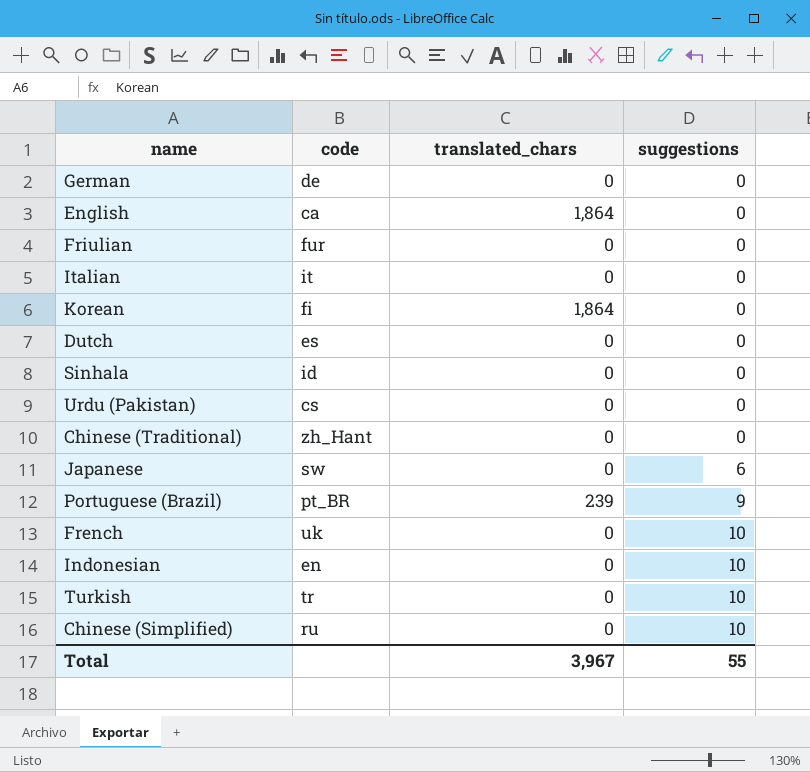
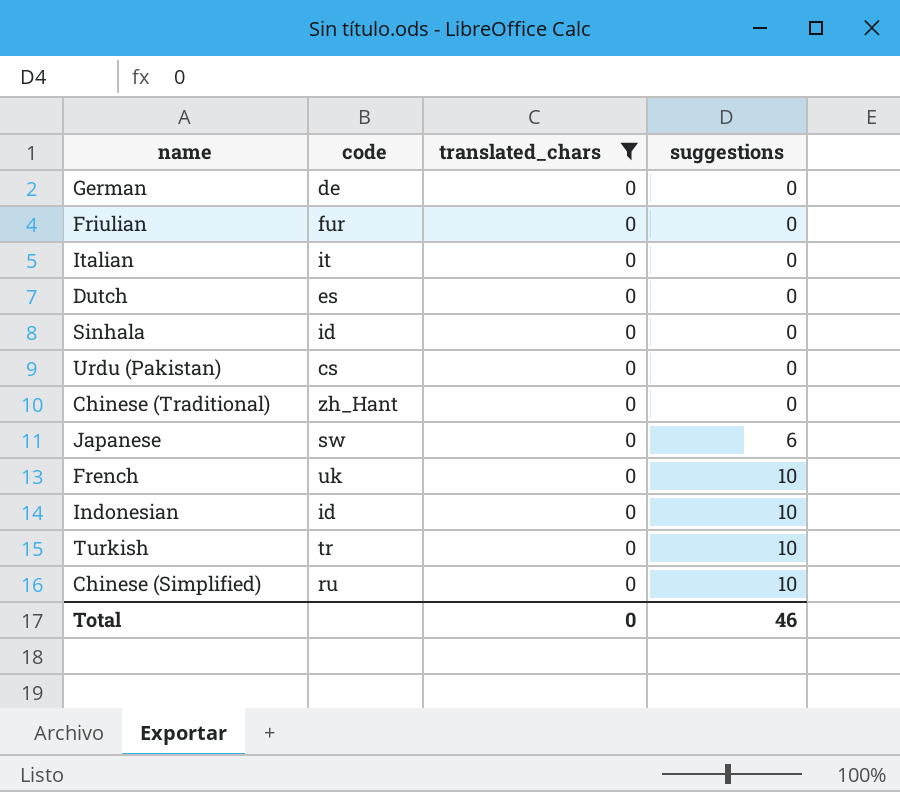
filter: none -> translated_chars = 0
Indonesian | code: en -> id
Total | translated_chars: 3,967 -> 0
Total | suggestions: 55 -> 46

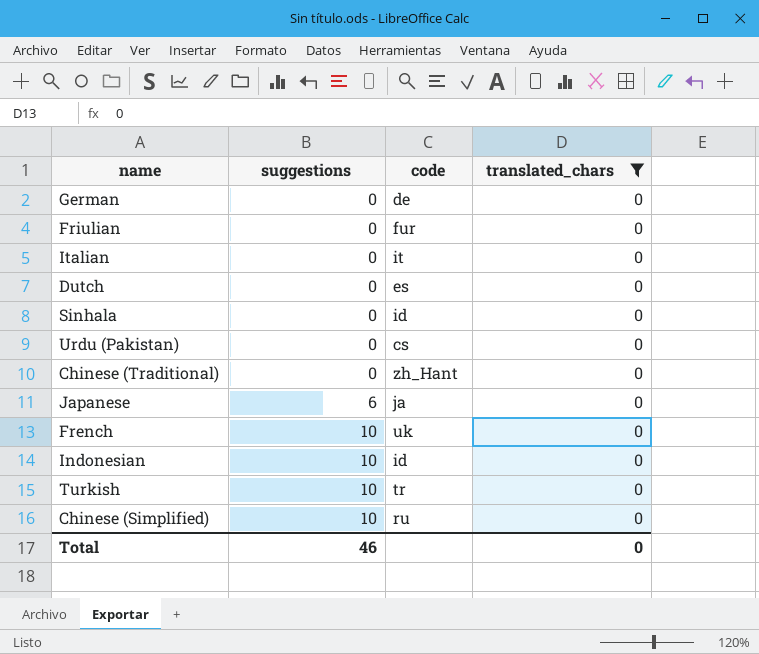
column suggestions | position: 4 -> 2
Japanese | code: sw -> ja

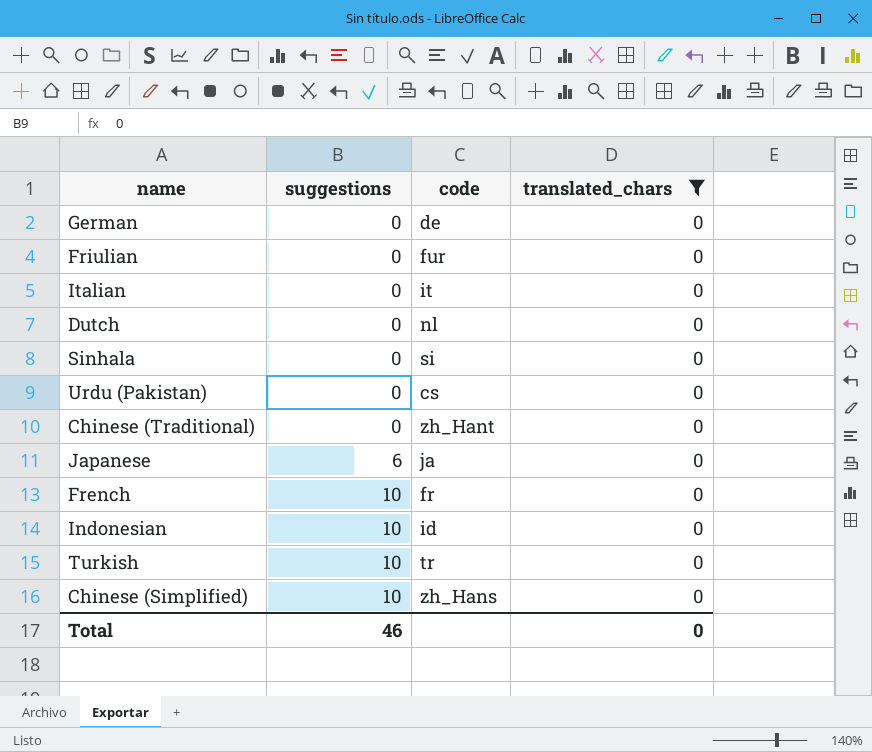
Dutch | code: es -> nl
Sinhala | code: id -> si
French | code: uk -> fr
Chinese (Simplified) | code: ru -> zh_Hans

